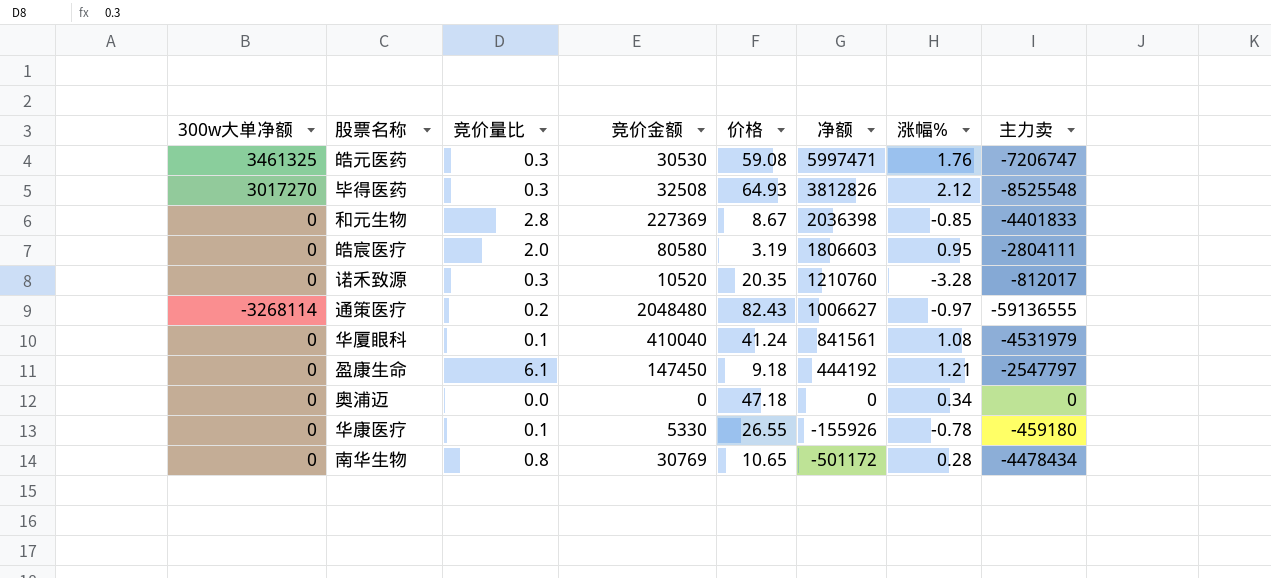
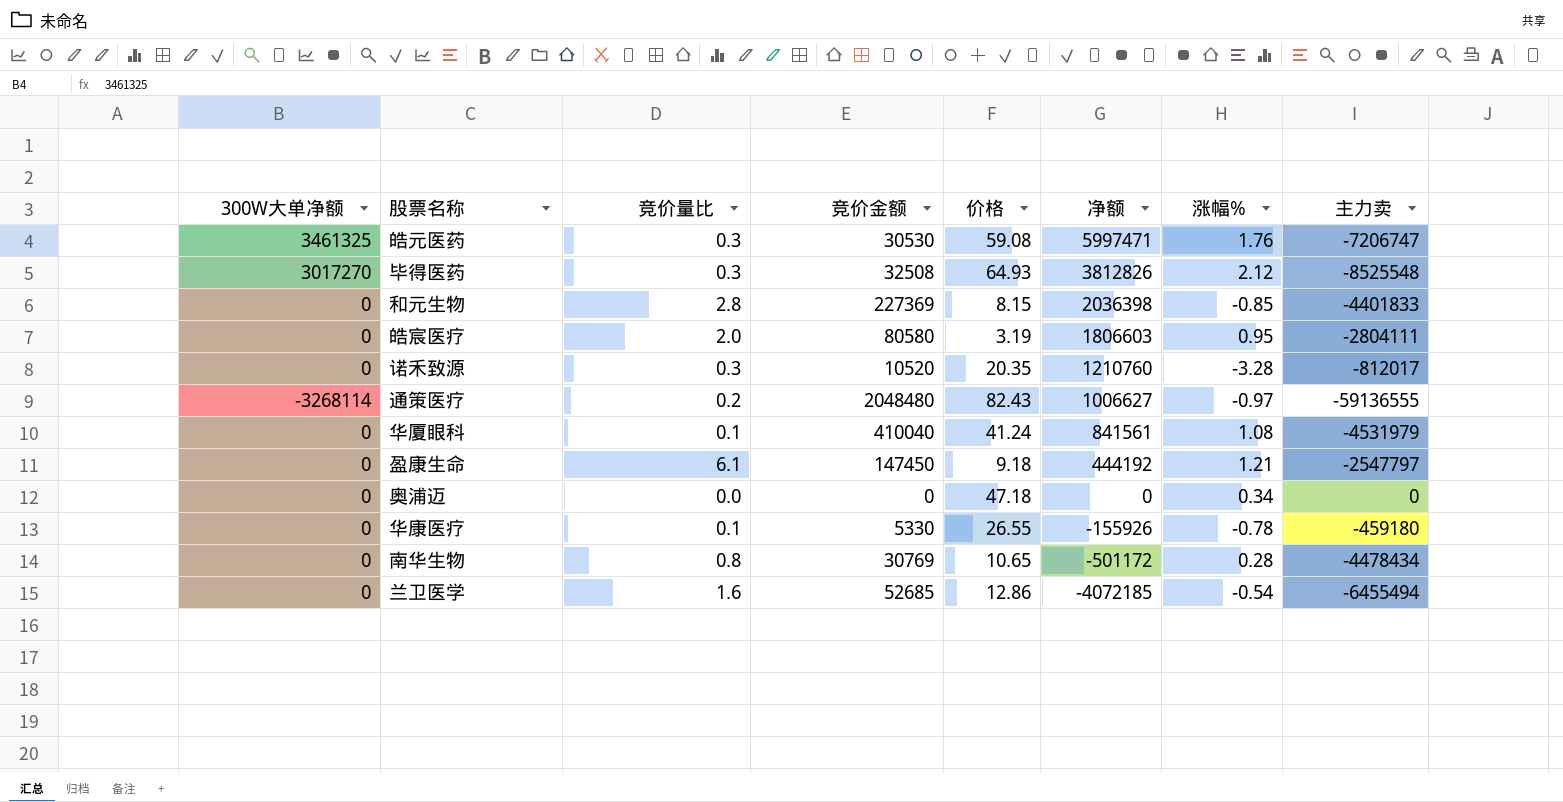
column name: 300w大单净额 -> 300W大单净额
和元生物 | 价格: 8.67 -> 8.15
row 兰卫医学: none -> 0 | 1.6 | 52685 | 12.86 | -4072185 | -0.54 | -6455494

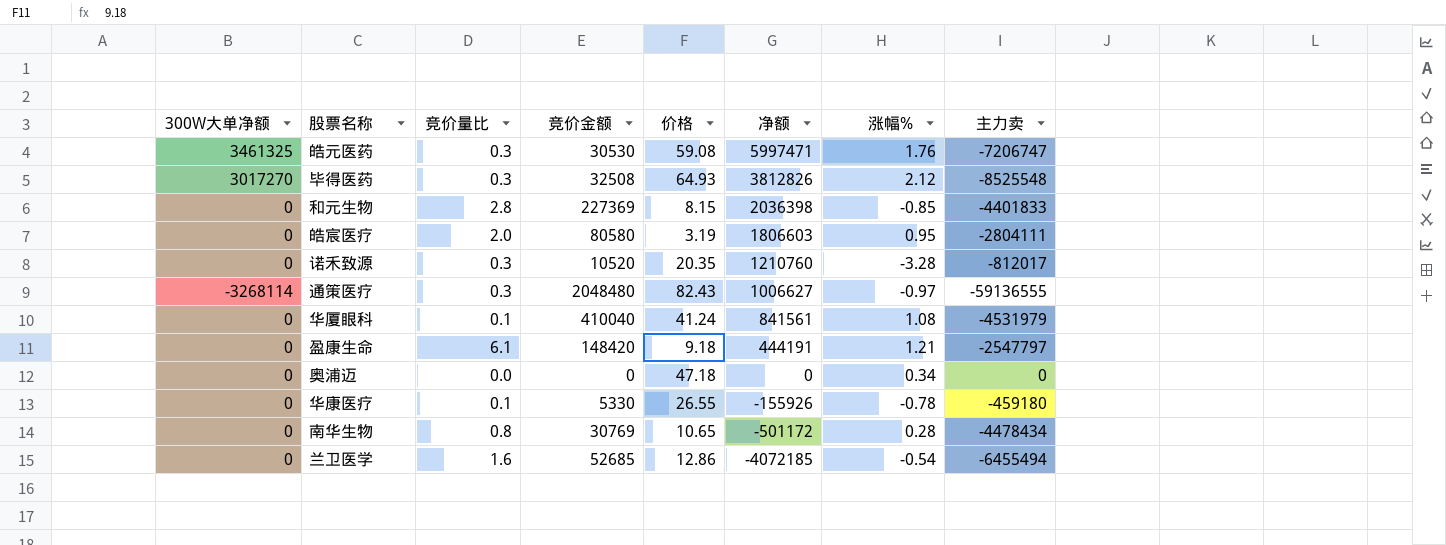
通策医疗 | 竞价量比: 0.2 -> 0.3
盈康生命 | 竞价金额: 147450 -> 148420
盈康生命 | 净额: 444192 -> 444191

